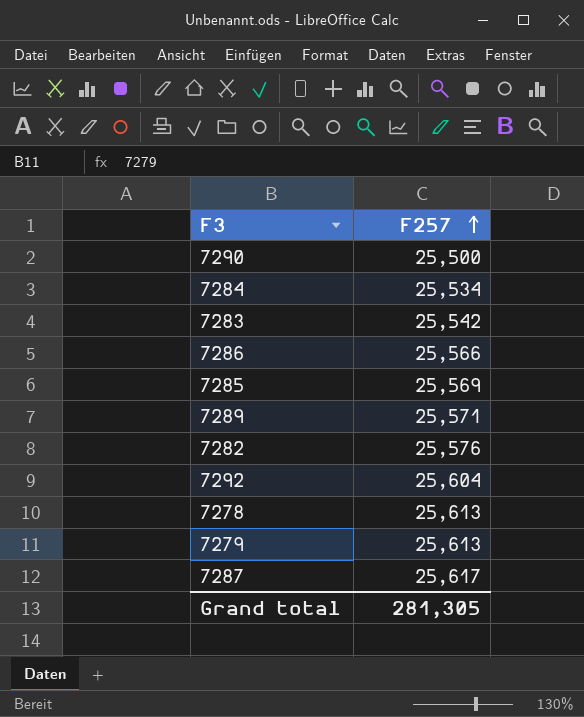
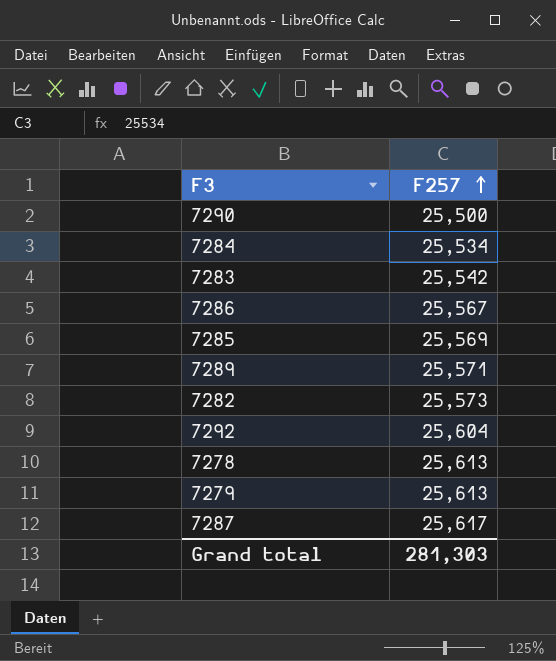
7286 | F257: 25,566 -> 25,567
7282 | F257: 25,576 -> 25,573
Grand total | F257: 281,305 -> 281,303

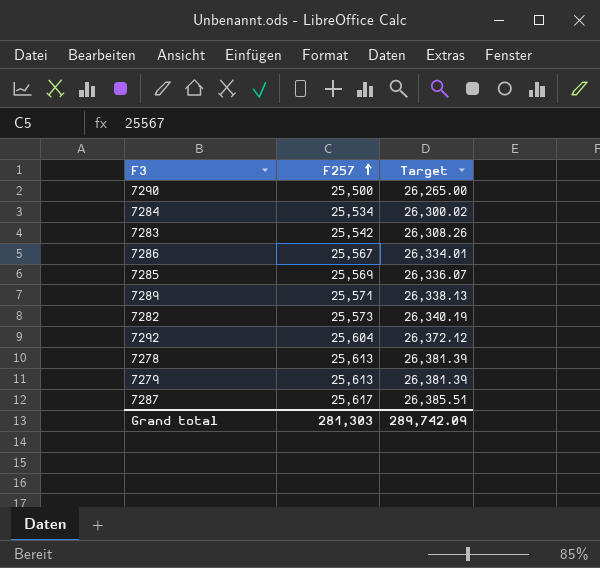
column Target | formula: none -> [F257] * 1.03

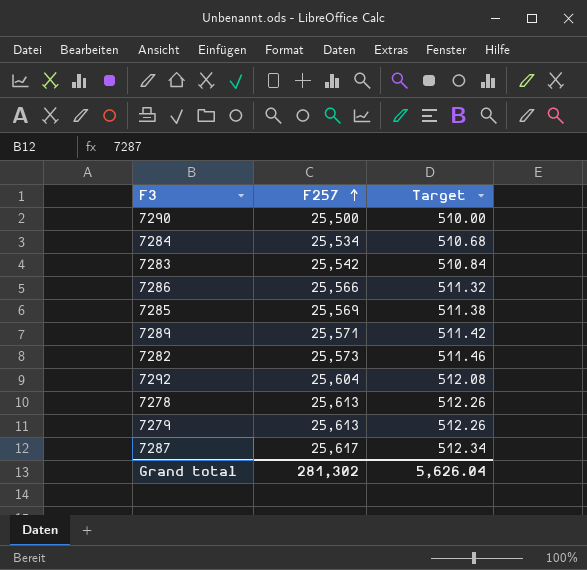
column Target | formula: [F257] * 1.03 -> [F257] * 0.02
7286 | F257: 25,567 -> 25,566
Grand total | F257: 281,303 -> 281,302
Grand total | Target: 289,742.09 -> 5,626.04

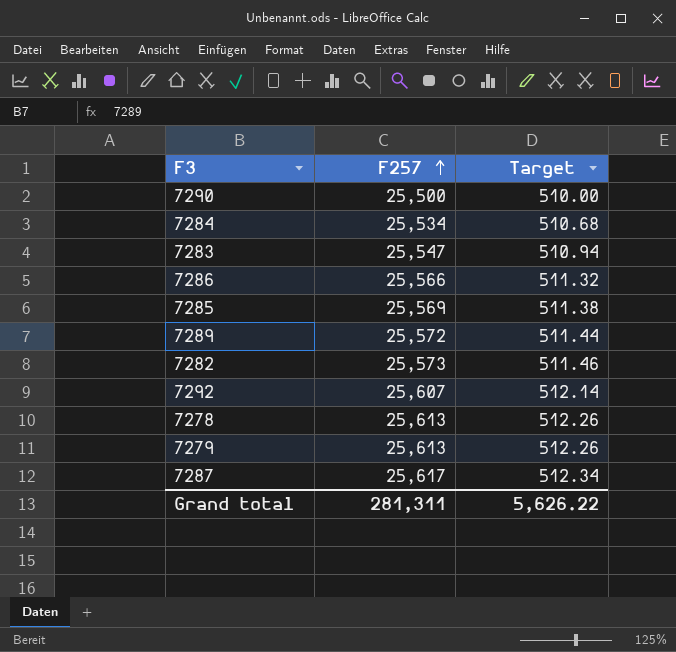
7283 | F257: 25,542 -> 25,547
7283 | Target: 510.84 -> 510.94
7289 | F257: 25,571 -> 25,572
7289 | Target: 511.42 -> 511.44
7292 | F257: 25,604 -> 25,607
7292 | Target: 512.08 -> 512.14
Grand total | F257: 281,302 -> 281,311
Grand total | Target: 5,626.04 -> 5,626.22

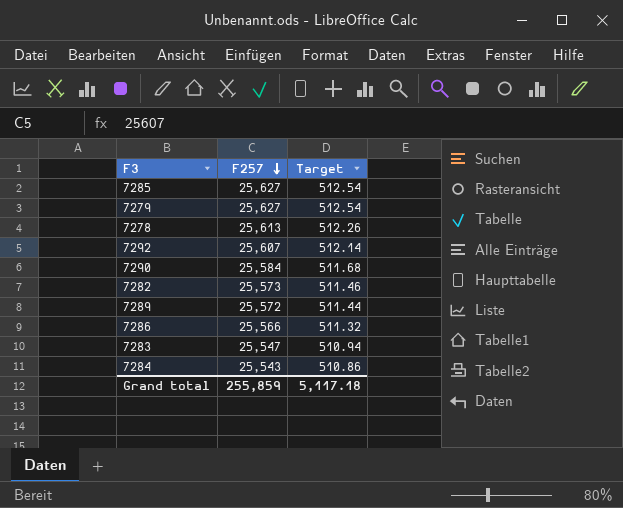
row order: F257 ascending -> F257 descending
row 7287: 25,617 | 512.34 -> none
7285 | F257: 25,569 -> 25,627
7285 | Target: 511.38 -> 512.54
7279 | F257: 25,613 -> 25,627
7279 | Target: 512.26 -> 512.54
7290 | F257: 25,500 -> 25,584
7290 | Target: 510.00 -> 511.68
7284 | F257: 25,534 -> 25,543
7284 | Target: 510.68 -> 510.86
Grand total | F257: 281,311 -> 255,859
Grand total | Target: 5,626.22 -> 5,117.18

